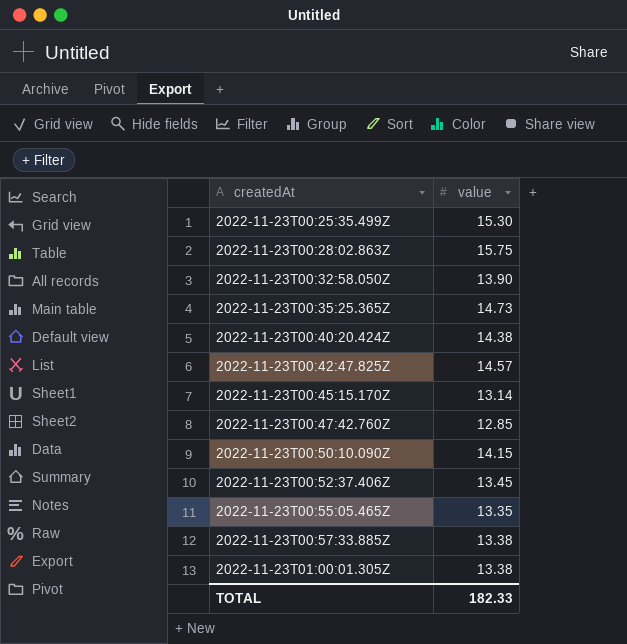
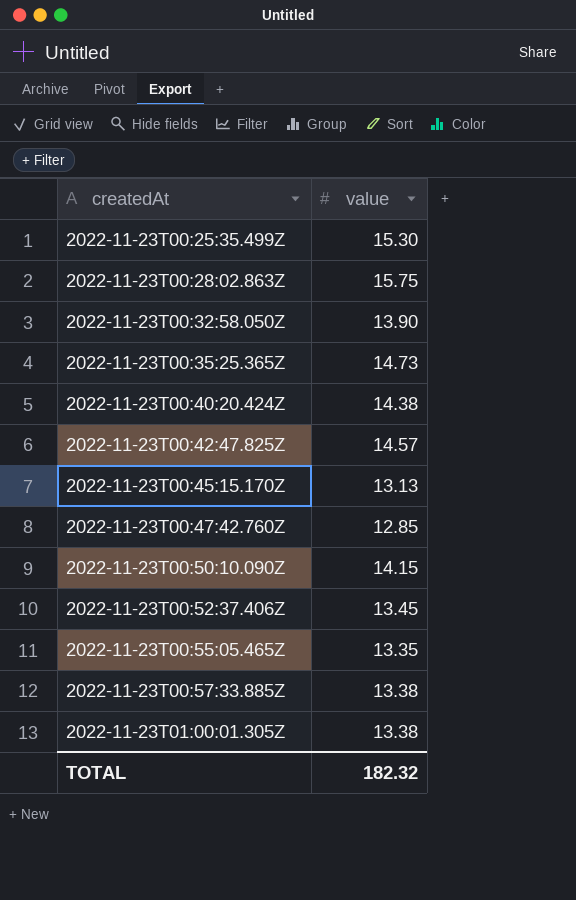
2022-11-23T00:45:15.170Z | value: 13.14 -> 13.13
TOTAL | value: 182.33 -> 182.32

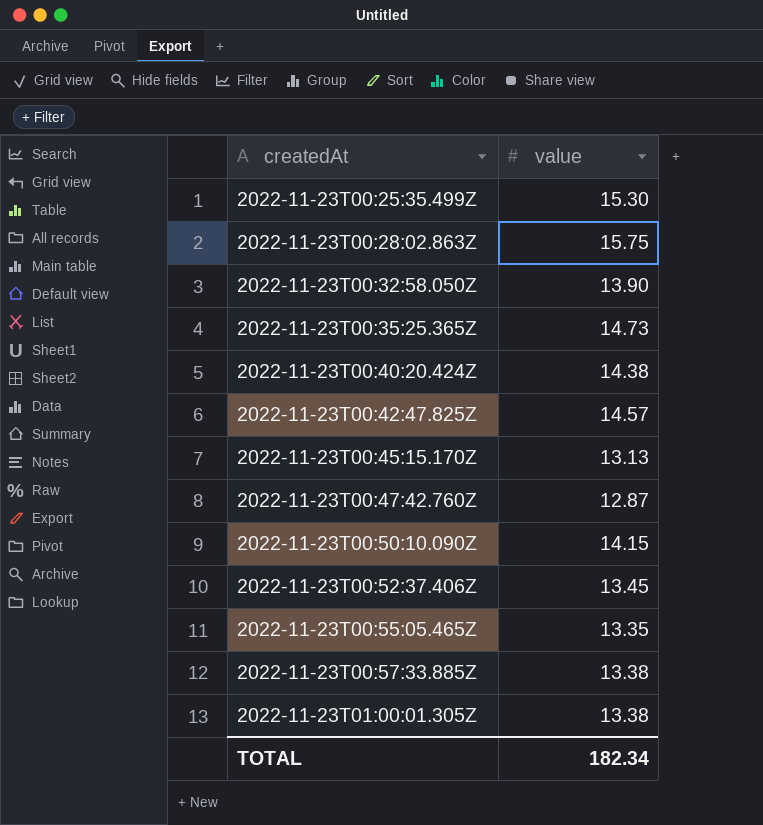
2022-11-23T00:47:42.760Z | value: 12.85 -> 12.87
TOTAL | value: 182.32 -> 182.34

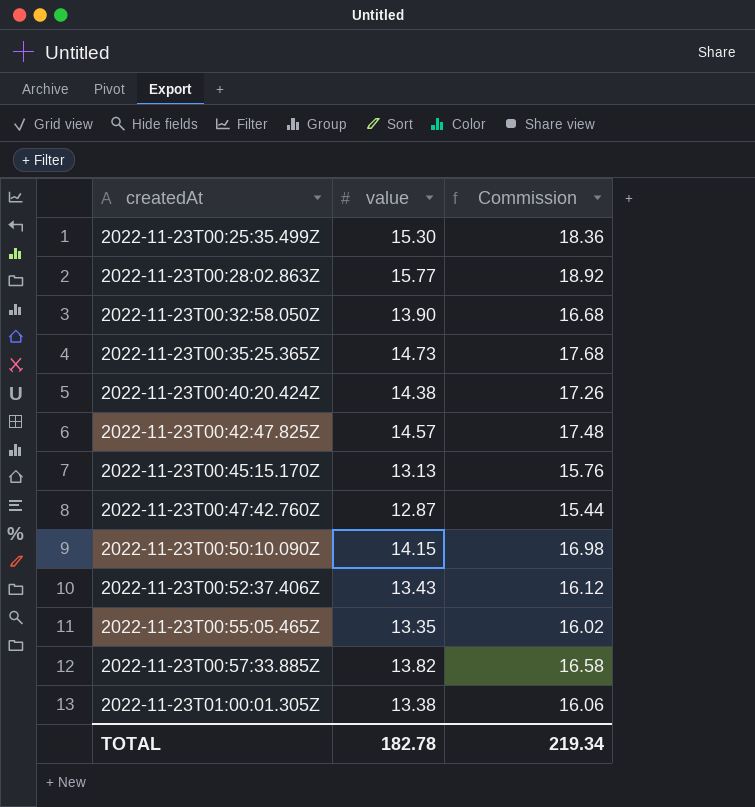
column Commission | formula: none -> [value] * 1.2
2022-11-23T00:28:02.863Z | value: 15.75 -> 15.77
2022-11-23T00:52:37.406Z | value: 13.45 -> 13.43
2022-11-23T00:57:33.885Z | value: 13.38 -> 13.82
TOTAL | value: 182.34 -> 182.78

